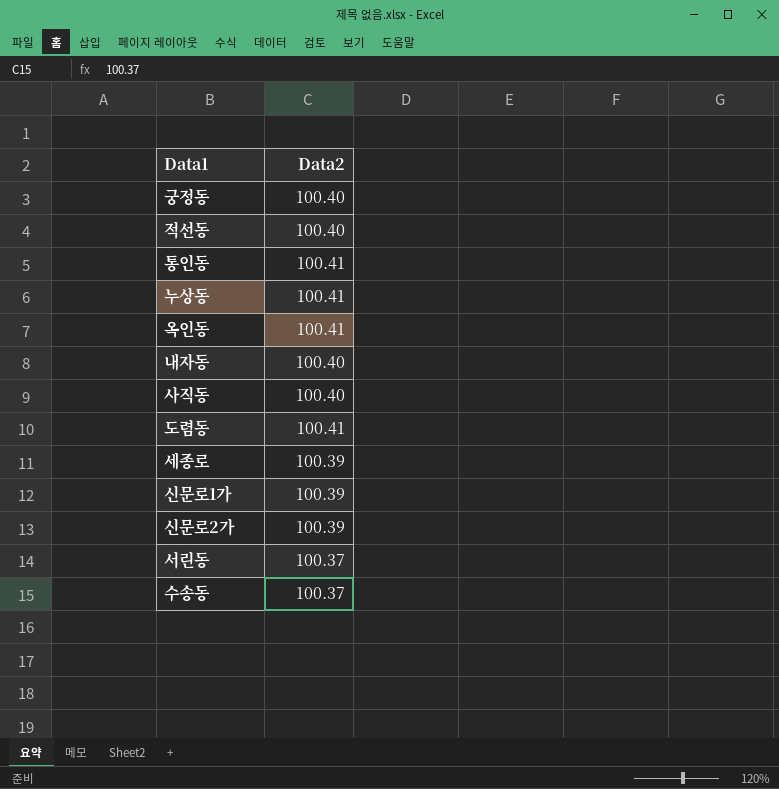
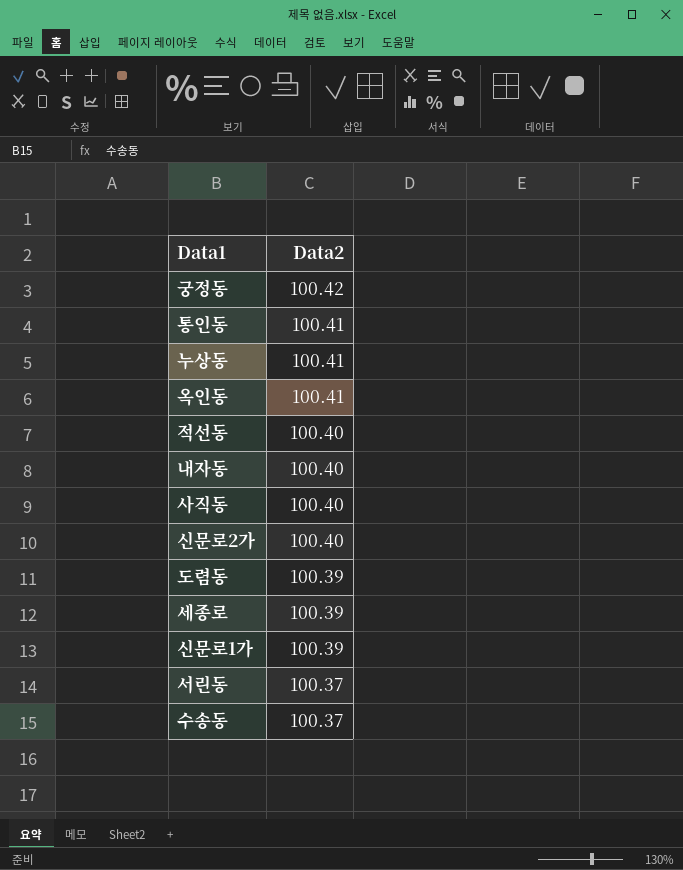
row order: none -> Data2 descending
궁정동 | Data2: 100.40 -> 100.42
신문로2가 | Data2: 100.39 -> 100.40
도렴동 | Data2: 100.41 -> 100.39

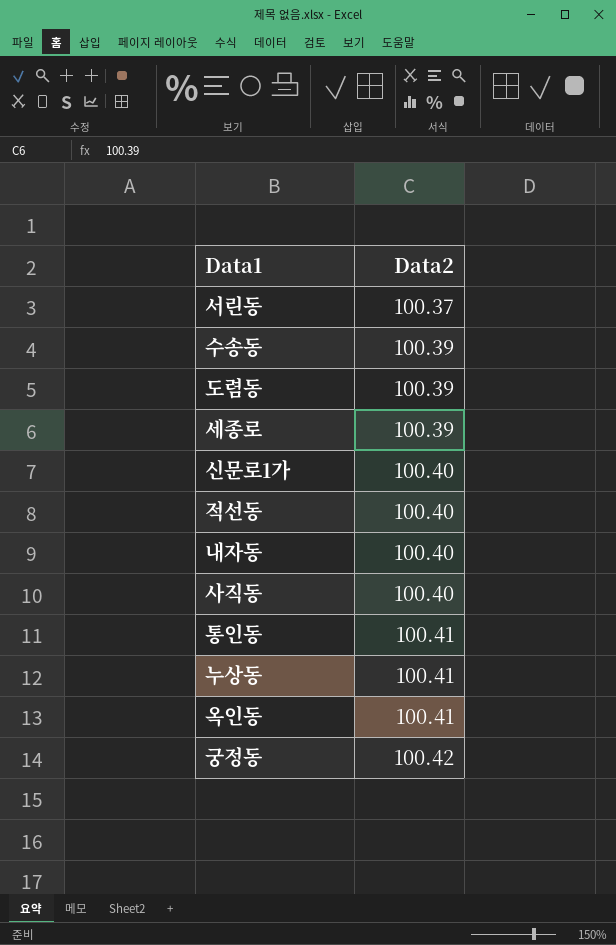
row order: Data2 descending -> Data2 ascending
row 신문로2가: 100.40 -> none
수송동 | Data2: 100.37 -> 100.39
신문로1가 | Data2: 100.39 -> 100.40

